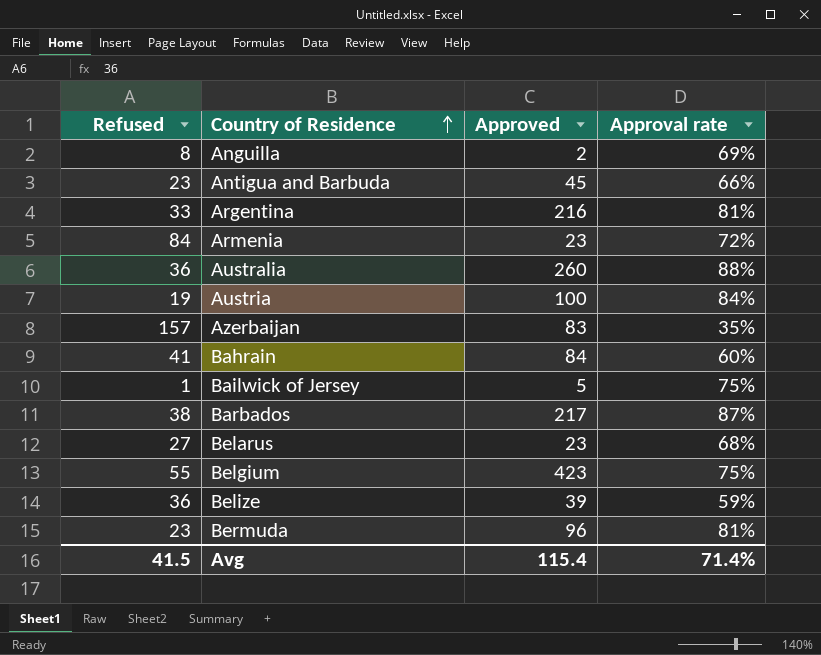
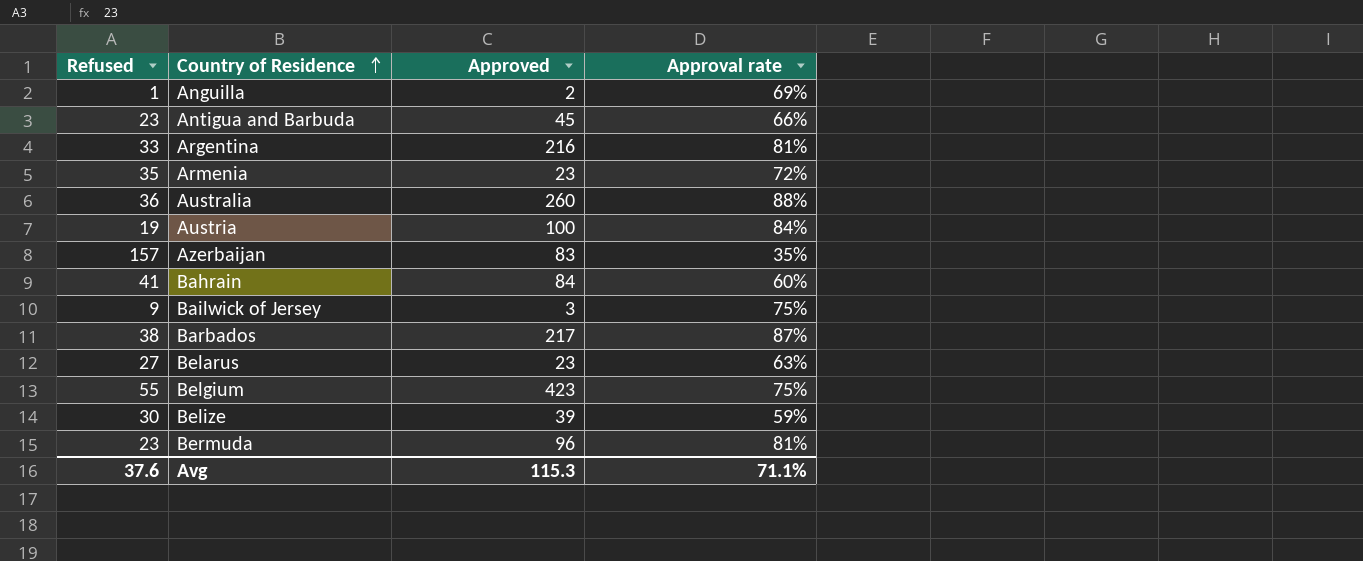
Anguilla | Refused: 8 -> 1
Armenia | Refused: 84 -> 35
Bailwick of Jersey | Refused: 1 -> 9
Bailwick of Jersey | Approved: 5 -> 3
Belarus | Approval rate: 68% -> 63%
Belize | Refused: 36 -> 30
Avg | Refused: 41.5 -> 37.6
Avg | Approved: 115.4 -> 115.3
Avg | Approval rate: 71.4% -> 71.1%

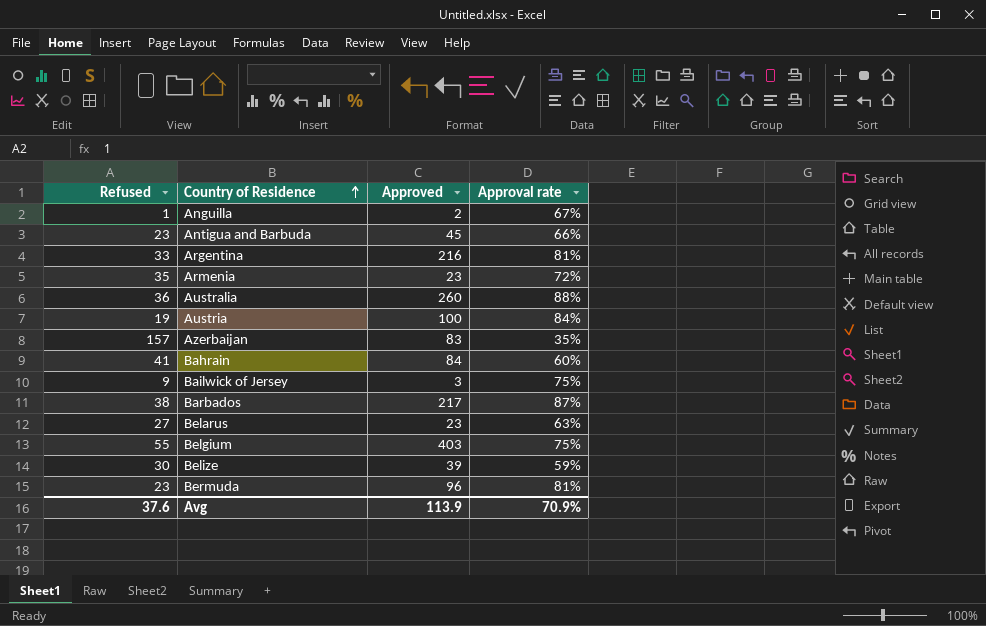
Anguilla | Approval rate: 69% -> 67%
Belgium | Approved: 423 -> 403
Avg | Approved: 115.3 -> 113.9
Avg | Approval rate: 71.1% -> 70.9%

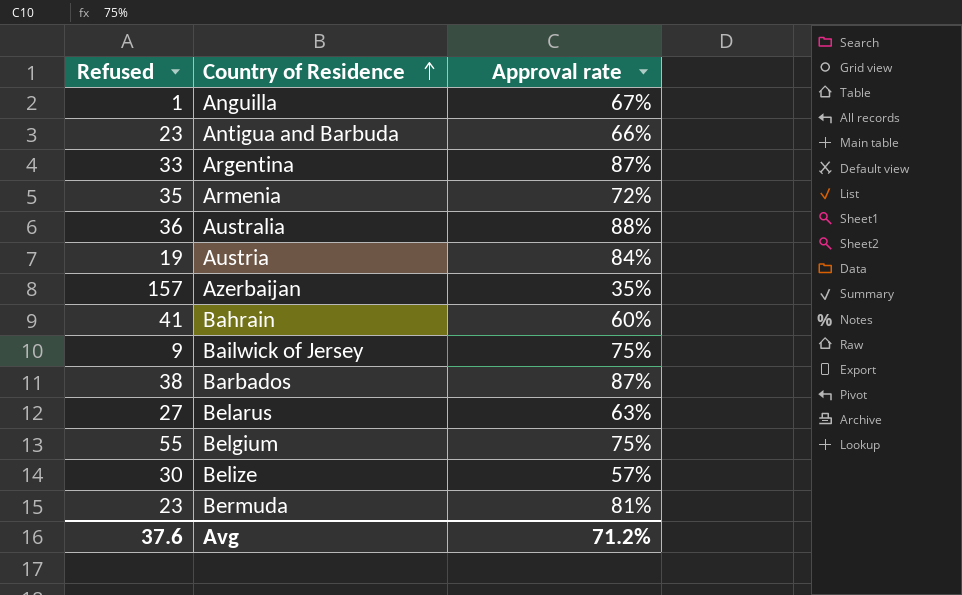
column Approved | position: 3 -> none
Argentina | Approval rate: 81% -> 87%
Belize | Approval rate: 59% -> 57%
Avg | Approval rate: 70.9% -> 71.2%

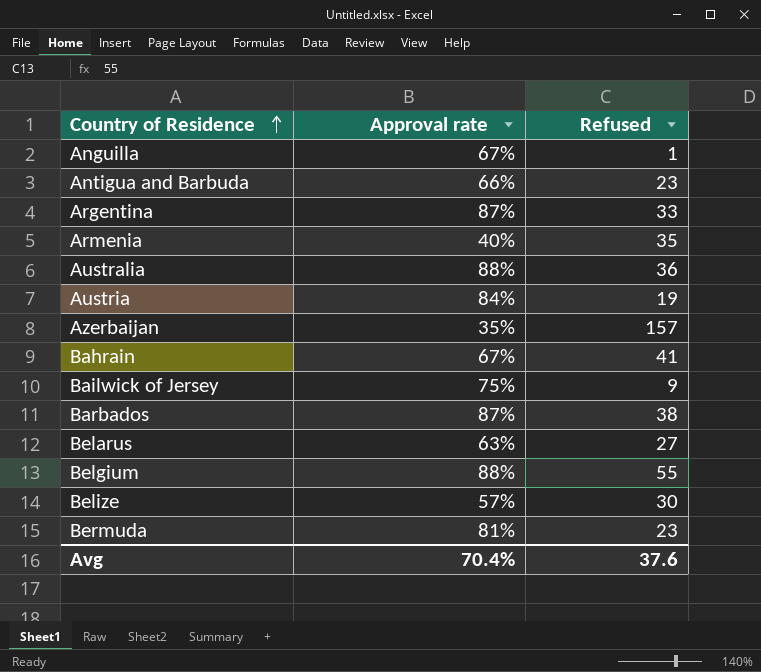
column Refused | position: 1 -> 3
Armenia | Approval rate: 72% -> 40%
Bahrain | Approval rate: 60% -> 67%
Belgium | Approval rate: 75% -> 88%
Avg | Approval rate: 71.2% -> 70.4%

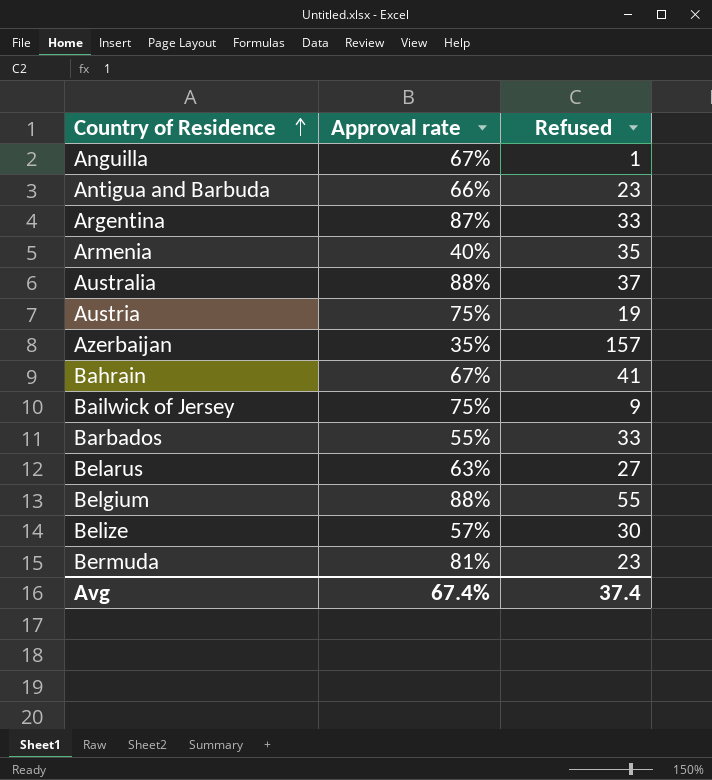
Australia | Refused: 36 -> 37
Austria | Approval rate: 84% -> 75%
Barbados | Approval rate: 87% -> 55%
Barbados | Refused: 38 -> 33
Avg | Approval rate: 70.4% -> 67.4%
Avg | Refused: 37.6 -> 37.4

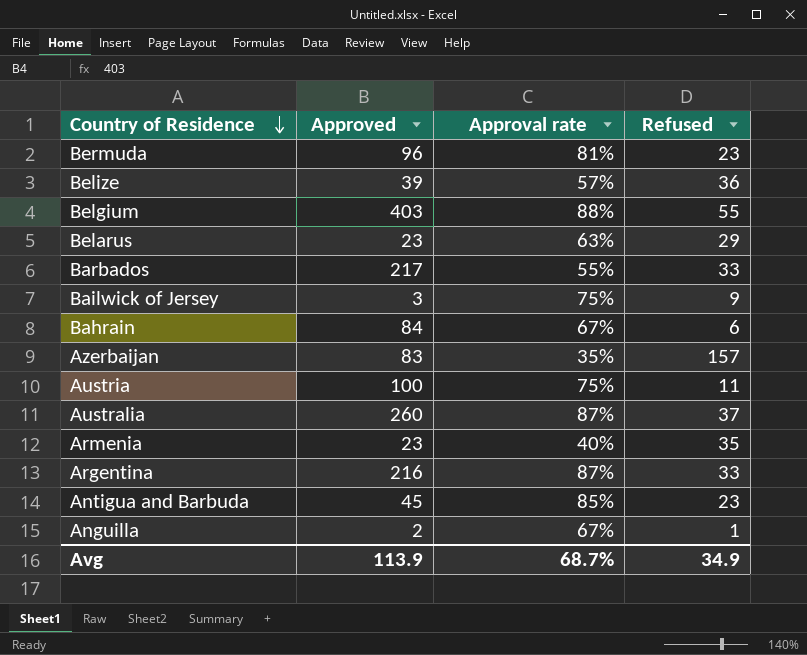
row order: Country of Residence ascending -> Country of Residence descending
column Approved | position: none -> 2
Belize | Refused: 30 -> 36
Belarus | Refused: 27 -> 29
Bahrain | Refused: 41 -> 6
Austria | Refused: 19 -> 11
Australia | Approval rate: 88% -> 87%
Antigua and Barbuda | Approval rate: 66% -> 85%
Avg | Approval rate: 67.4% -> 68.7%
Avg | Refused: 37.4 -> 34.9

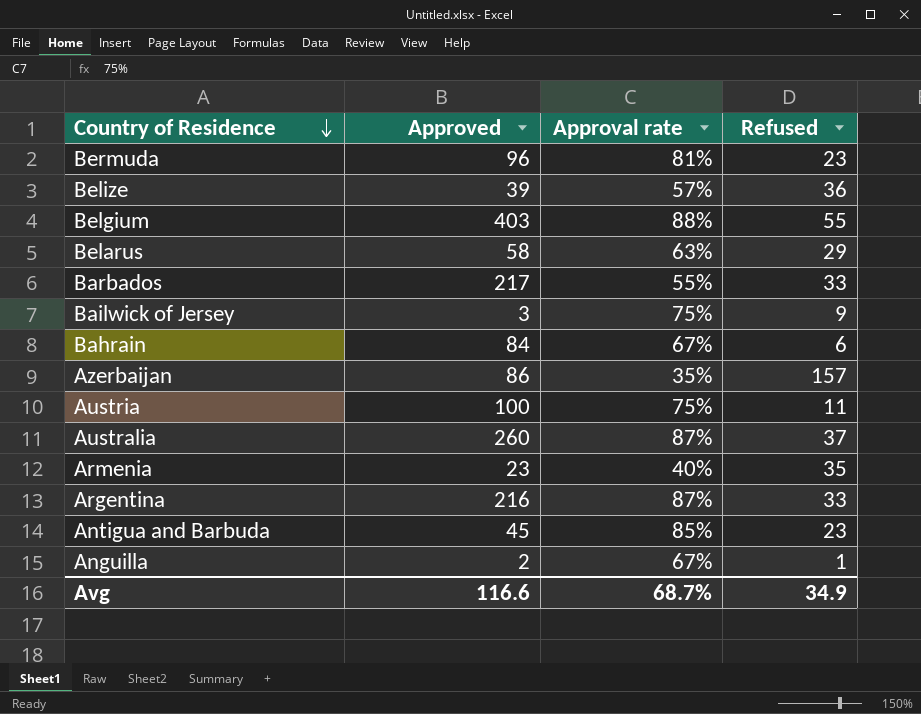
Belarus | Approved: 23 -> 58
Azerbaijan | Approved: 83 -> 86
Avg | Approved: 113.9 -> 116.6

